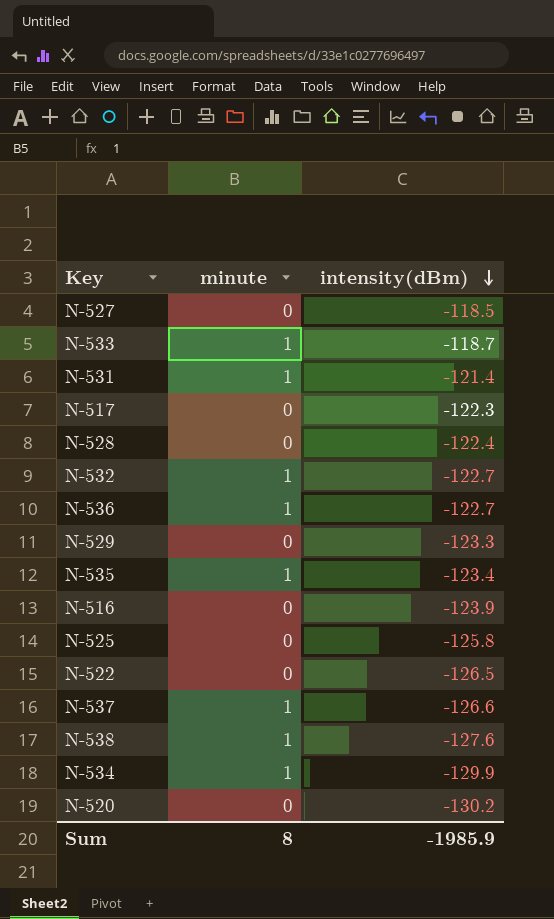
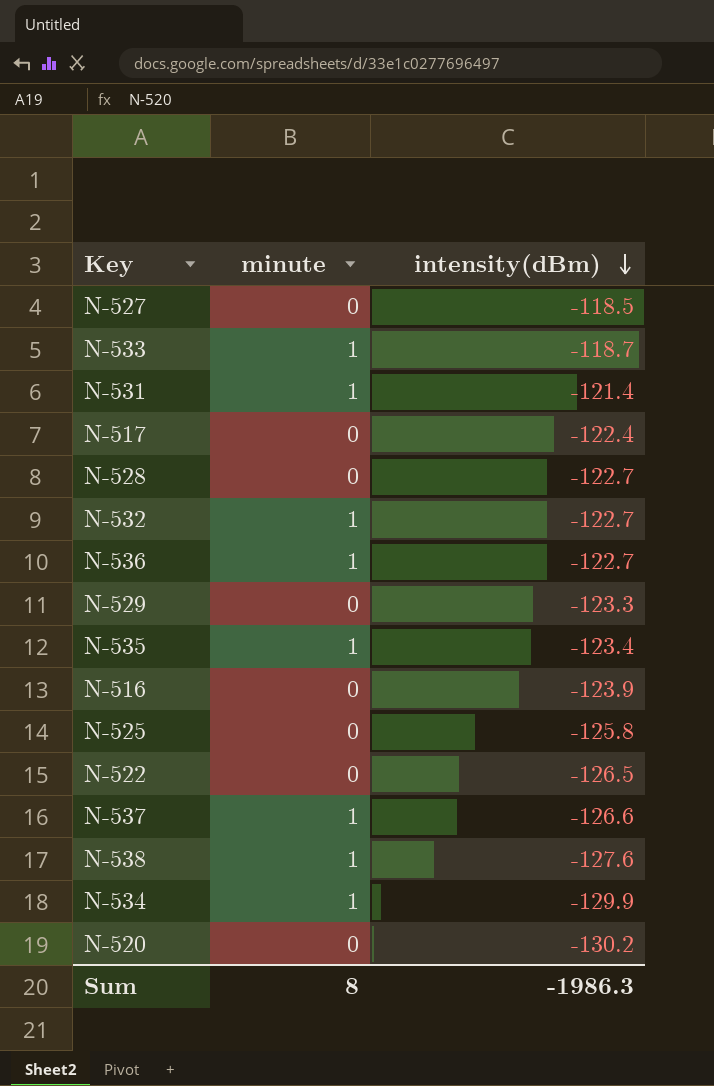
N-517 | intensity(dBm): -122.3 -> -122.4
N-528 | intensity(dBm): -122.4 -> -122.7
Sum | intensity(dBm): -1985.9 -> -1986.3

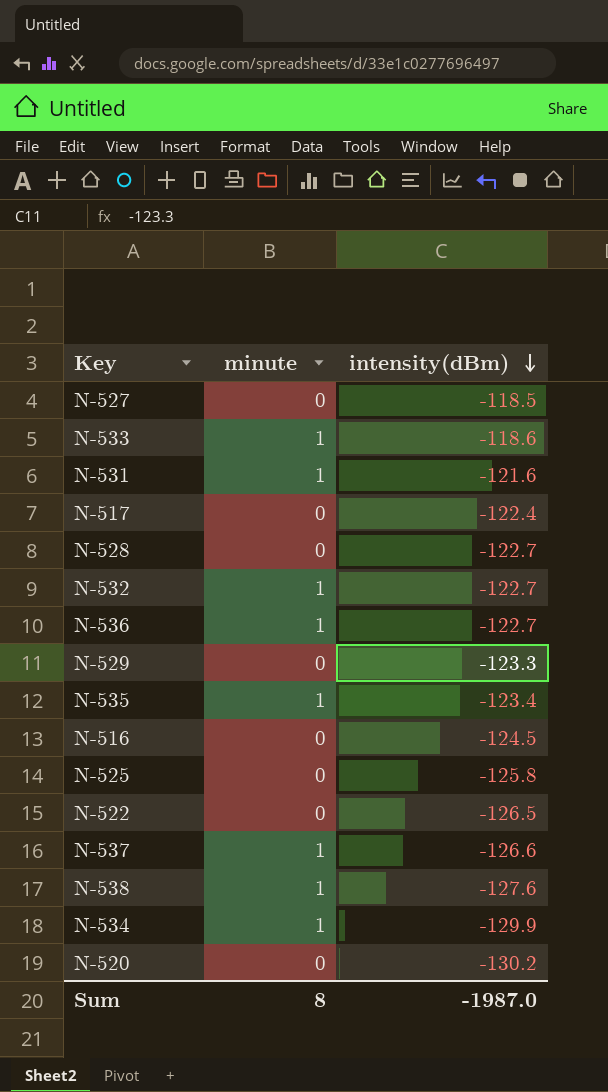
N-533 | intensity(dBm): -118.7 -> -118.6
N-531 | intensity(dBm): -121.4 -> -121.6
N-516 | intensity(dBm): -123.9 -> -124.5
Sum | intensity(dBm): -1986.3 -> -1987.0

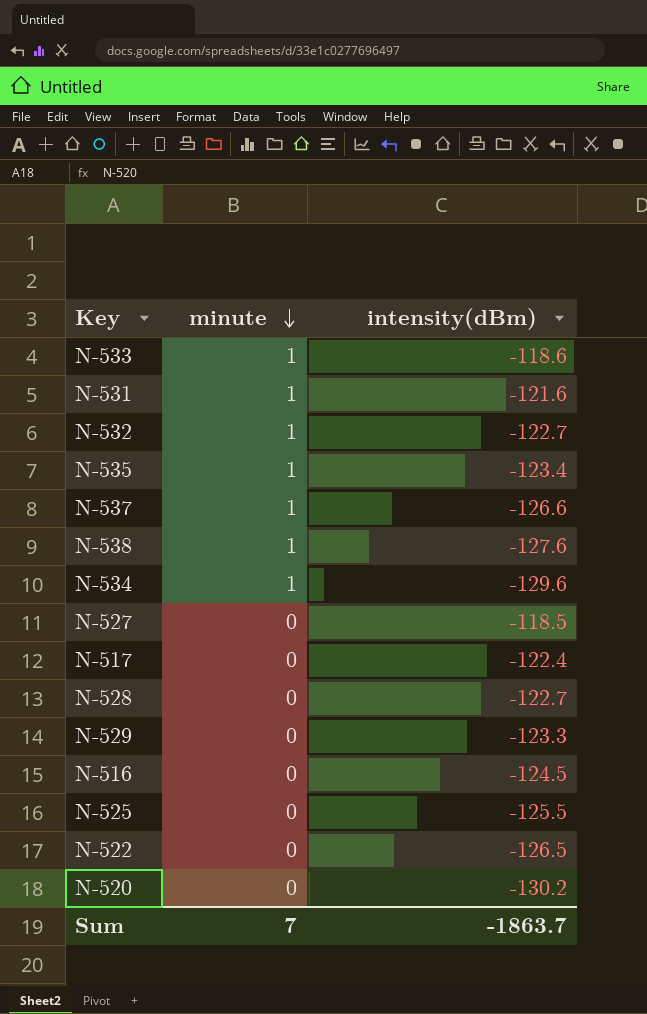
row order: intensity(dBm) descending -> minute descending
row N-536: 1 | -122.7 -> none
N-534 | intensity(dBm): -129.9 -> -129.6
N-525 | intensity(dBm): -125.8 -> -125.5
Sum | minute: 8 -> 7
Sum | intensity(dBm): -1987.0 -> -1863.7

